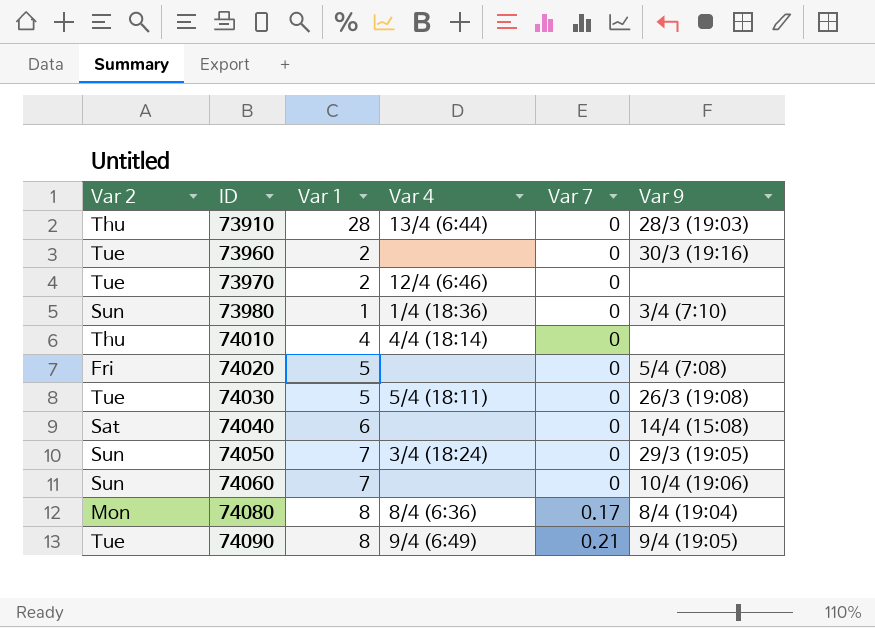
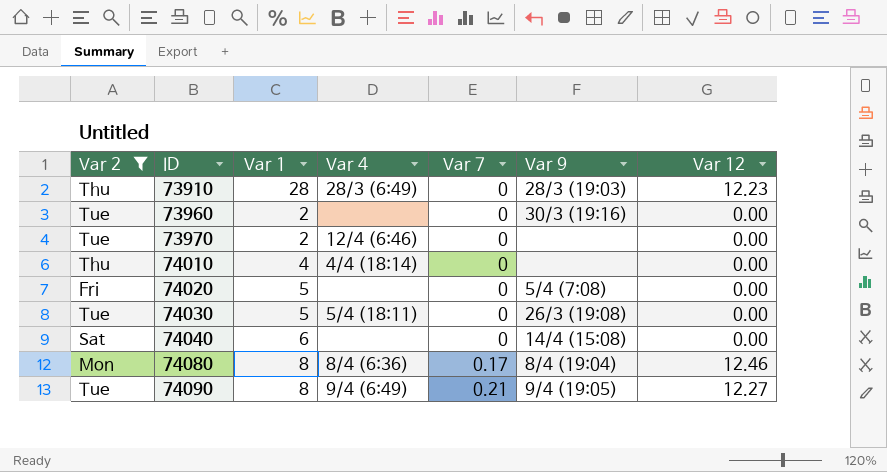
filter: none -> Var 2 != Sun
column Var 12 | position: none -> 7
73910 | Var 4: 13/4 (6:44) -> 28/3 (6:49)

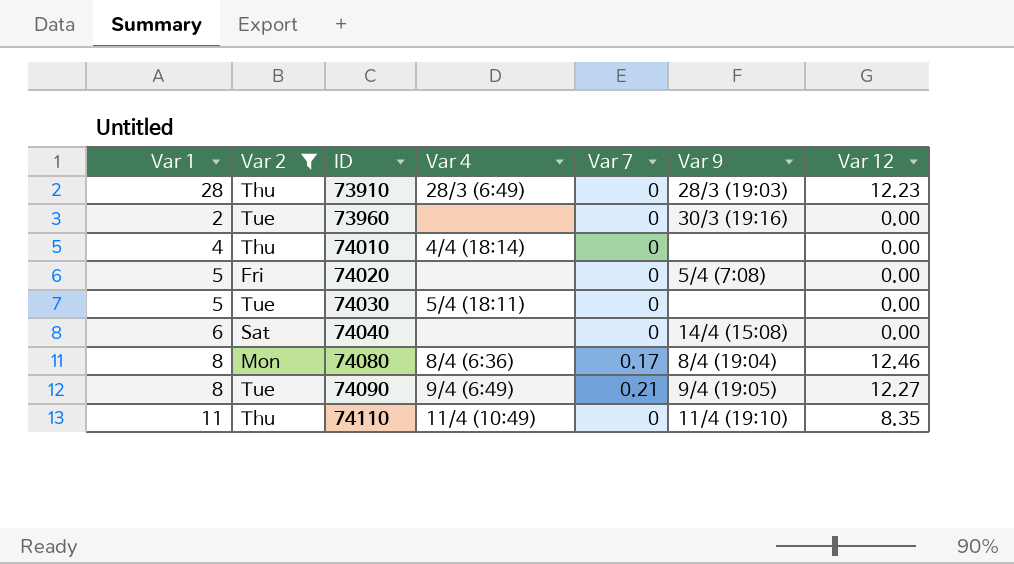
column Var 1 | position: 3 -> 1
row 73970: Tue | 2 | 12/4 (6:46) | 0 | none | 0.00 -> none
74030 | Var 9: 26/3 (19:08) -> none
row 74110: none -> 11 | Thu | 11/4 (10:49) | 0 | 11/4 (19:10) | 8.35

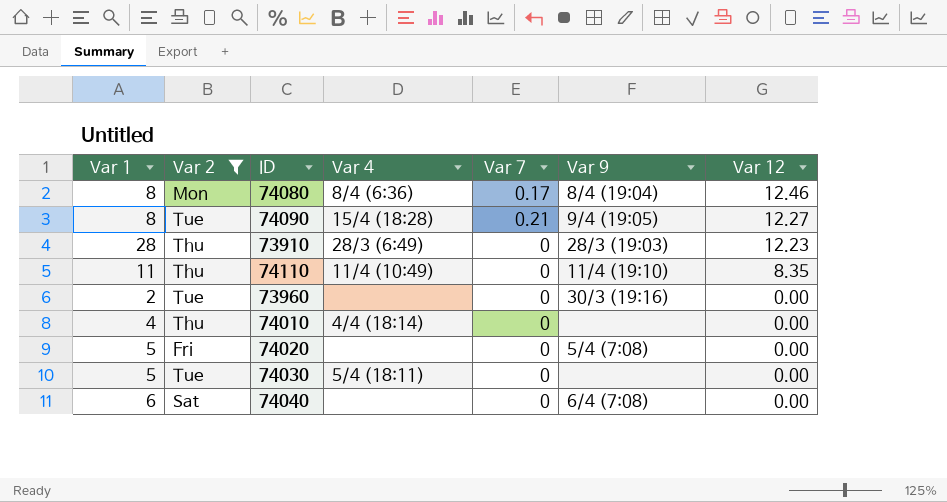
row order: ID ascending -> Var 12 descending
74090 | Var 4: 9/4 (6:49) -> 15/4 (18:28)
74040 | Var 9: 14/4 (15:08) -> 6/4 (7:08)

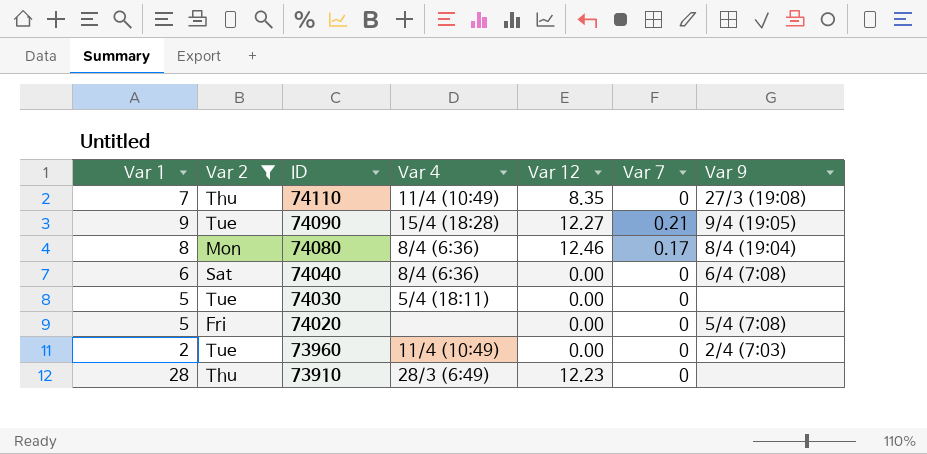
row order: Var 12 descending -> ID descending
column Var 12 | position: 7 -> 5
row 74010: 4 | Thu | 4/4 (18:14) | 0 | none | 0.00 -> none
74110 | Var 1: 11 -> 7
74110 | Var 9: 11/4 (19:10) -> 27/3 (19:08)
74090 | Var 1: 8 -> 9
74040 | Var 4: none -> 8/4 (6:36)
73960 | Var 4: none -> 11/4 (10:49)
73960 | Var 9: 30/3 (19:16) -> 2/4 (7:03)
73910 | Var 9: 28/3 (19:03) -> none

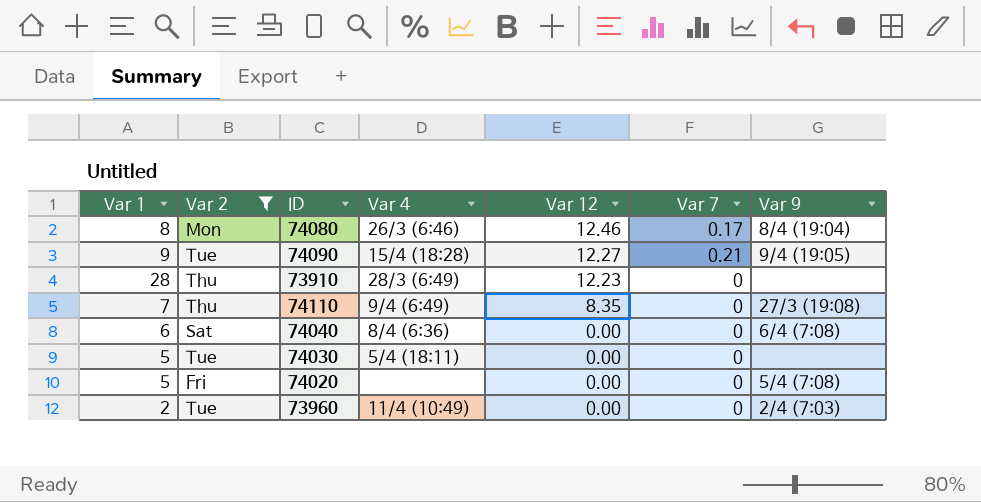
row order: ID descending -> Var 12 descending
74080 | Var 4: 8/4 (6:36) -> 26/3 (6:46)
74110 | Var 4: 11/4 (10:49) -> 9/4 (6:49)

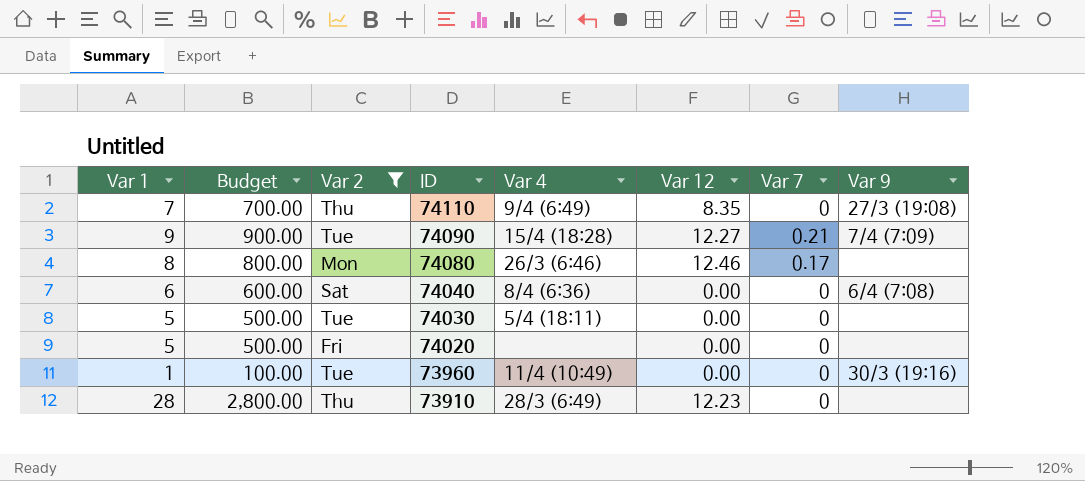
row order: Var 12 descending -> ID descending
column Budget | formula: none -> [Var 1] * 100
74090 | Var 9: 9/4 (19:05) -> 7/4 (7:09)
74080 | Var 9: 8/4 (19:04) -> none
74020 | Var 9: 5/4 (7:08) -> none
73960 | Var 1: 2 -> 1
73960 | Var 9: 2/4 (7:03) -> 30/3 (19:16)

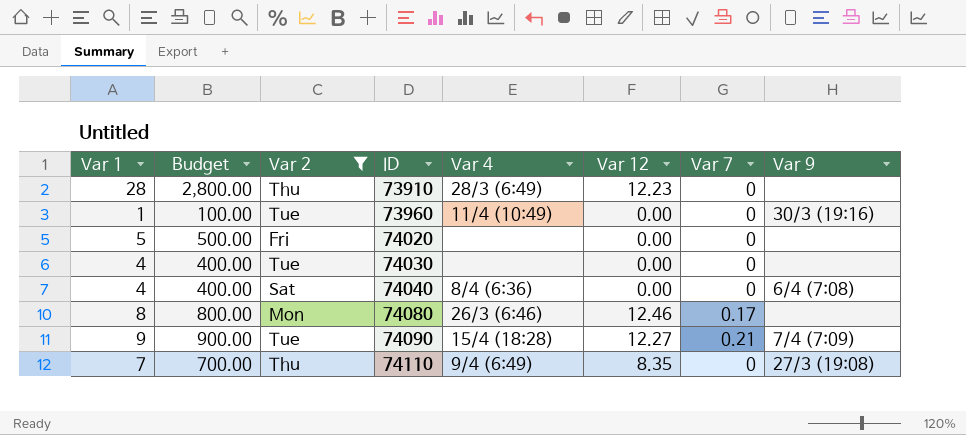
row order: ID descending -> ID ascending
74030 | Var 1: 5 -> 4
74030 | Budget: 500.00 -> 400.00
74030 | Var 4: 5/4 (18:11) -> none
74040 | Var 1: 6 -> 4
74040 | Budget: 600.00 -> 400.00

